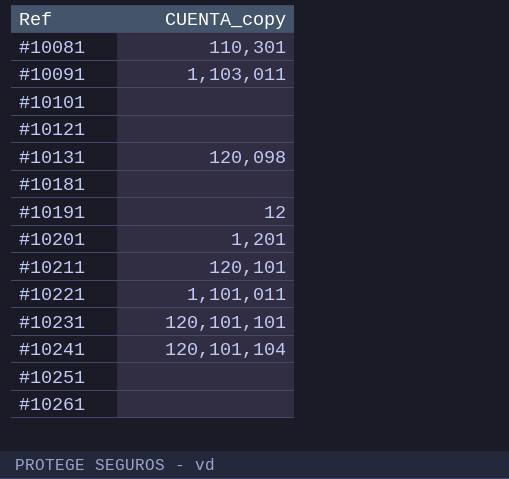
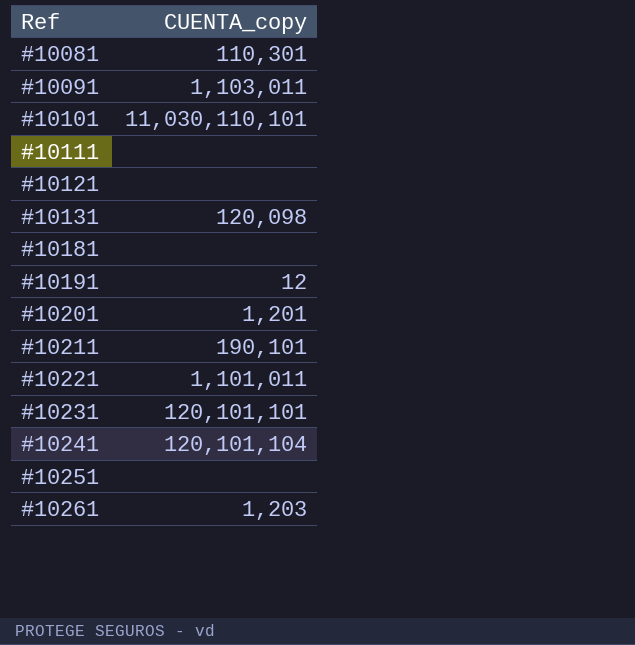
#10101 | CUENTA_copy: none -> 11,030,110,101
row #10111: none -> none
#10211 | CUENTA_copy: 120,101 -> 190,101
#10261 | CUENTA_copy: none -> 1,203

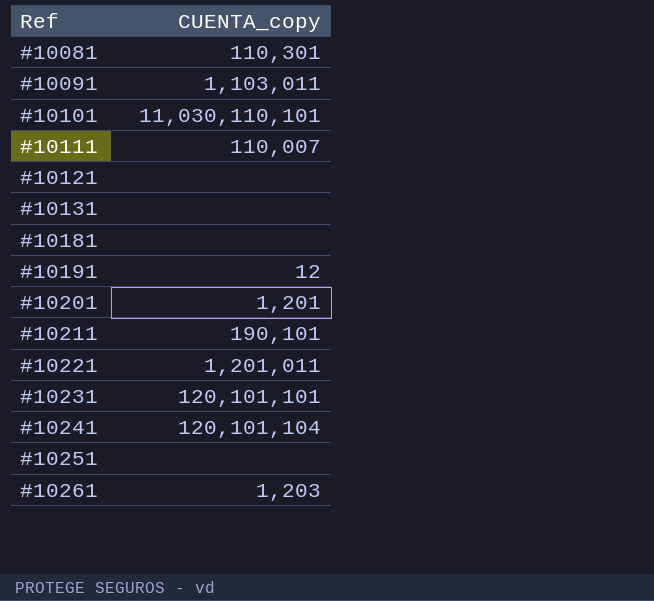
#10111 | CUENTA_copy: none -> 110,007
#10131 | CUENTA_copy: 120,098 -> none
#10221 | CUENTA_copy: 1,101,011 -> 1,201,011

